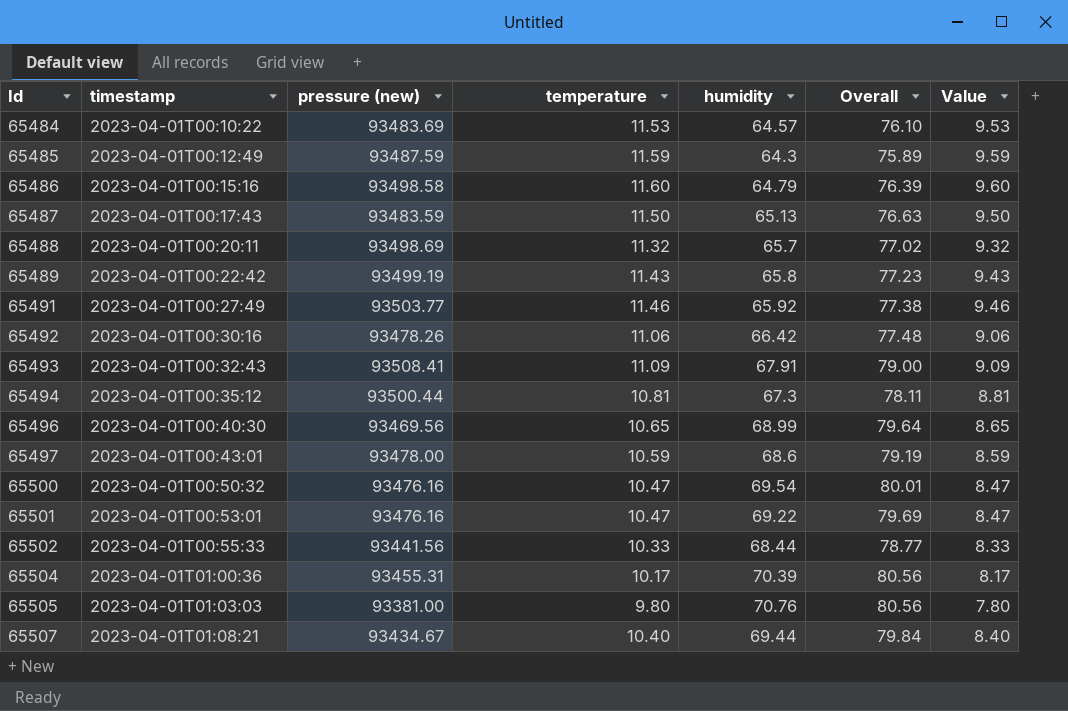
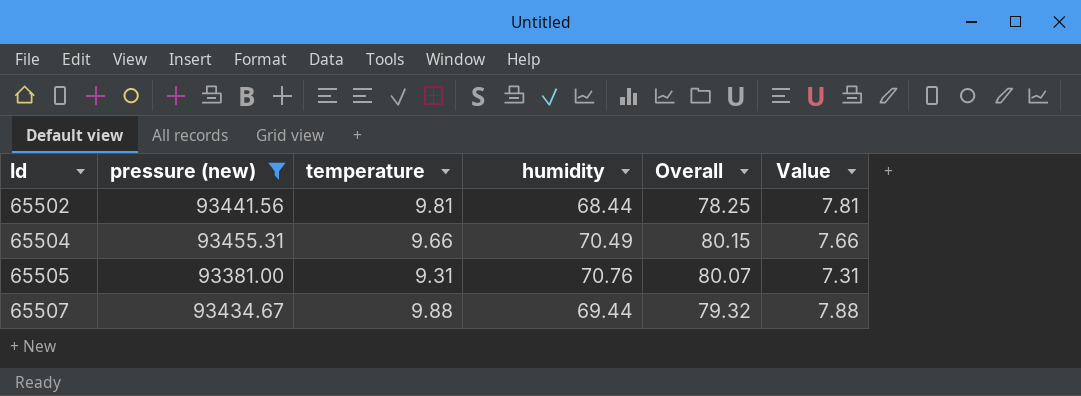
filter: none -> pressure (new) <= 93455.31
column timestamp | position: 2 -> none
65502 | temperature: 10.33 -> 9.81
65502 | Overall: 78.77 -> 78.25
65502 | Value: 8.33 -> 7.81
65504 | temperature: 10.17 -> 9.66
65504 | humidity: 70.39 -> 70.49
65504 | Overall: 80.56 -> 80.15
65504 | Value: 8.17 -> 7.66
65505 | temperature: 9.80 -> 9.31
65505 | Overall: 80.56 -> 80.07
65505 | Value: 7.80 -> 7.31
65507 | temperature: 10.40 -> 9.88
65507 | Overall: 79.84 -> 79.32
65507 | Value: 8.40 -> 7.88

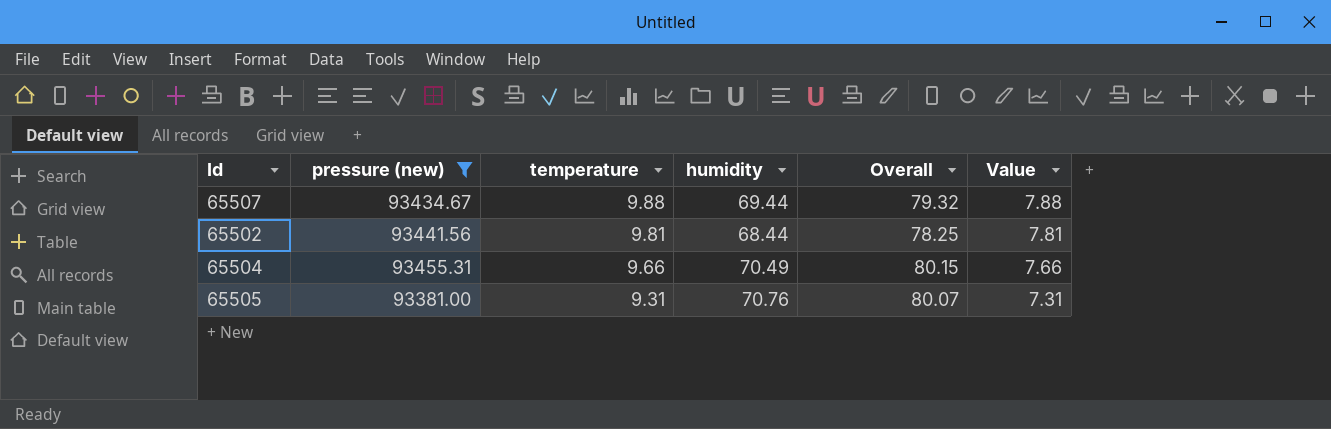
row order: Id ascending -> temperature descending

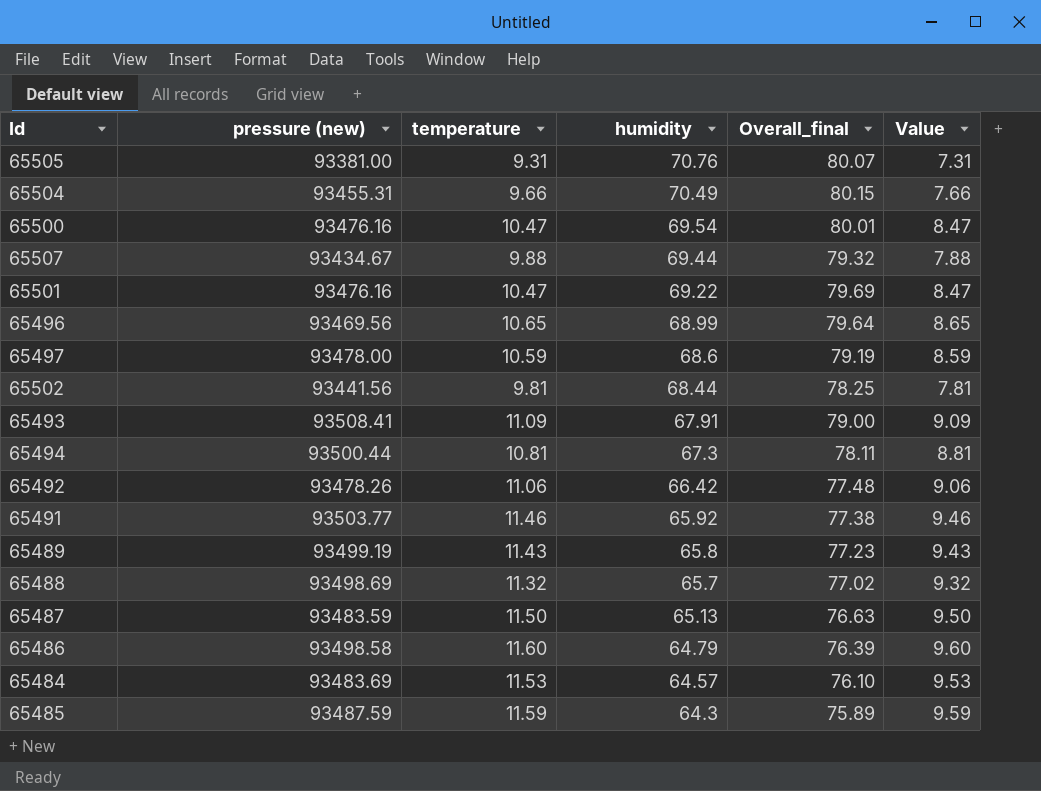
filter: pressure (new) <= 93455.31 -> none
row order: temperature descending -> humidity descending
column name: Overall -> Overall_final

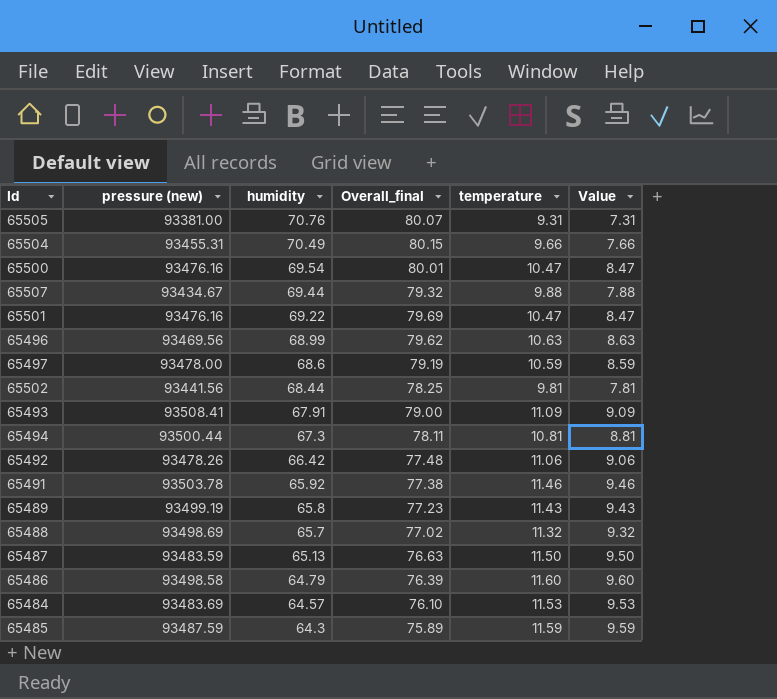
column temperature | position: 3 -> 5
65496 | Overall_final: 79.64 -> 79.62
65496 | temperature: 10.65 -> 10.63
65496 | Value: 8.65 -> 8.63
65491 | pressure (new): 93503.77 -> 93503.78

